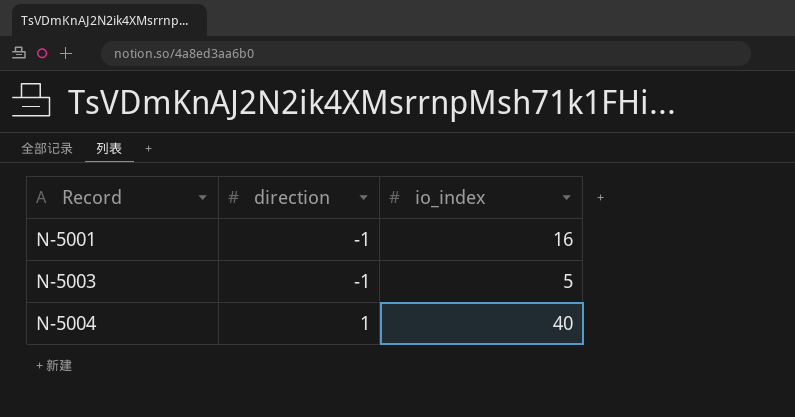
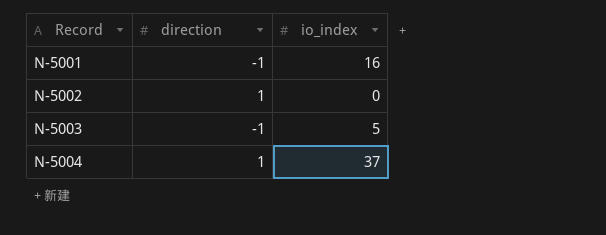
row N-5002: none -> 1 | 0
N-5004 | io_index: 40 -> 37

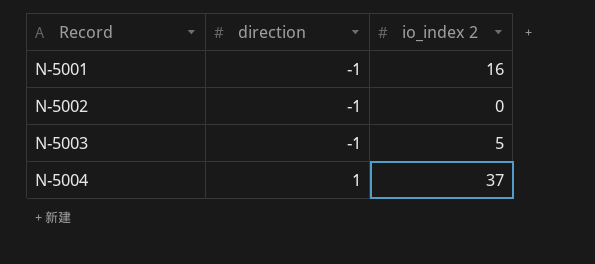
column name: io_index -> io_index 2
N-5002 | direction: 1 -> -1

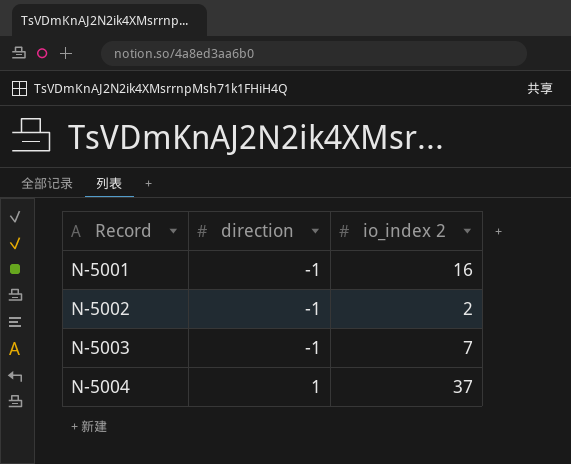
N-5002 | io_index 2: 0 -> 2
N-5003 | io_index 2: 5 -> 7

